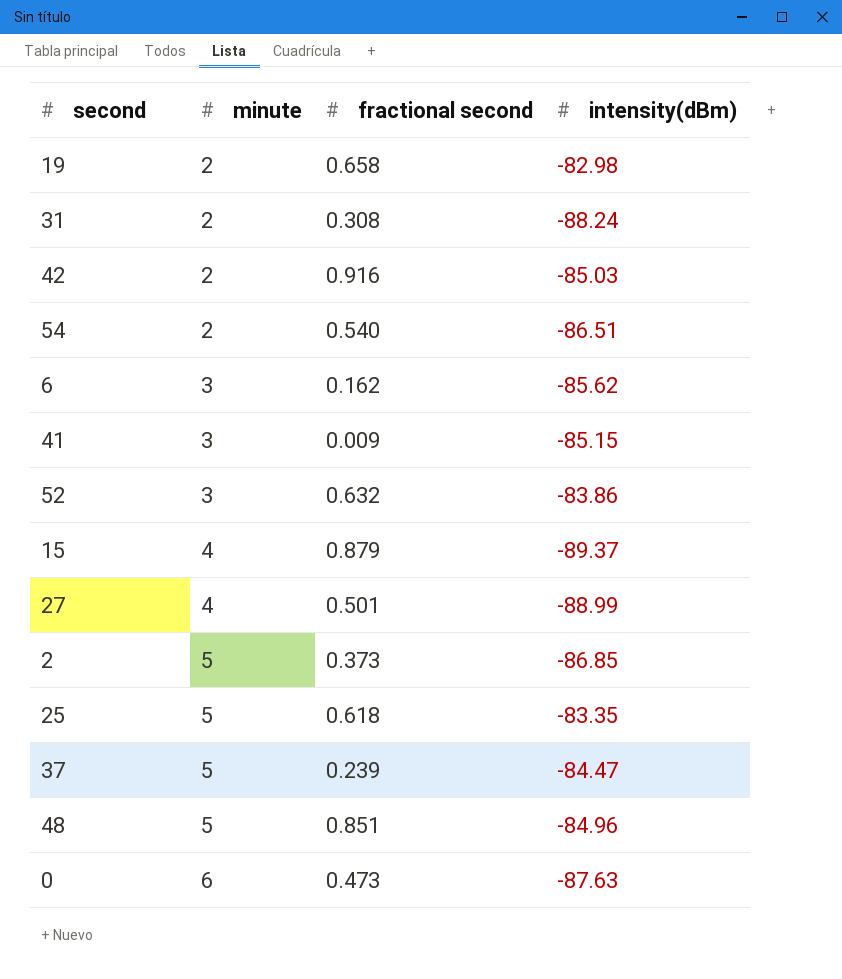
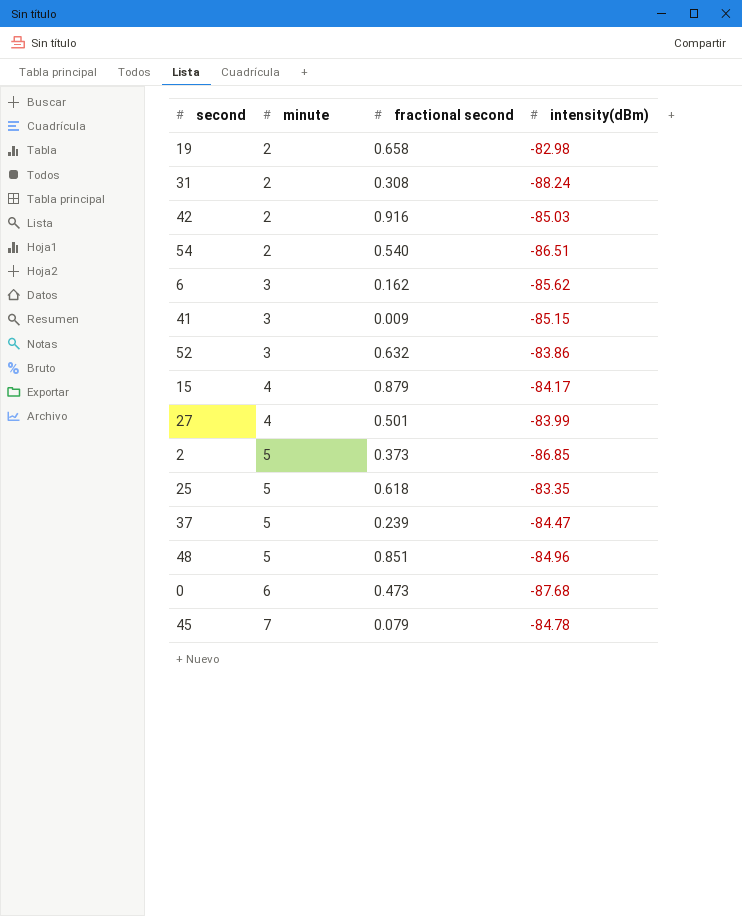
15 | intensity(dBm): -89.37 -> -84.17
27 | intensity(dBm): -88.99 -> -83.99
0 | intensity(dBm): -87.63 -> -87.68
row 45: none -> 7 | 0.079 | -84.78

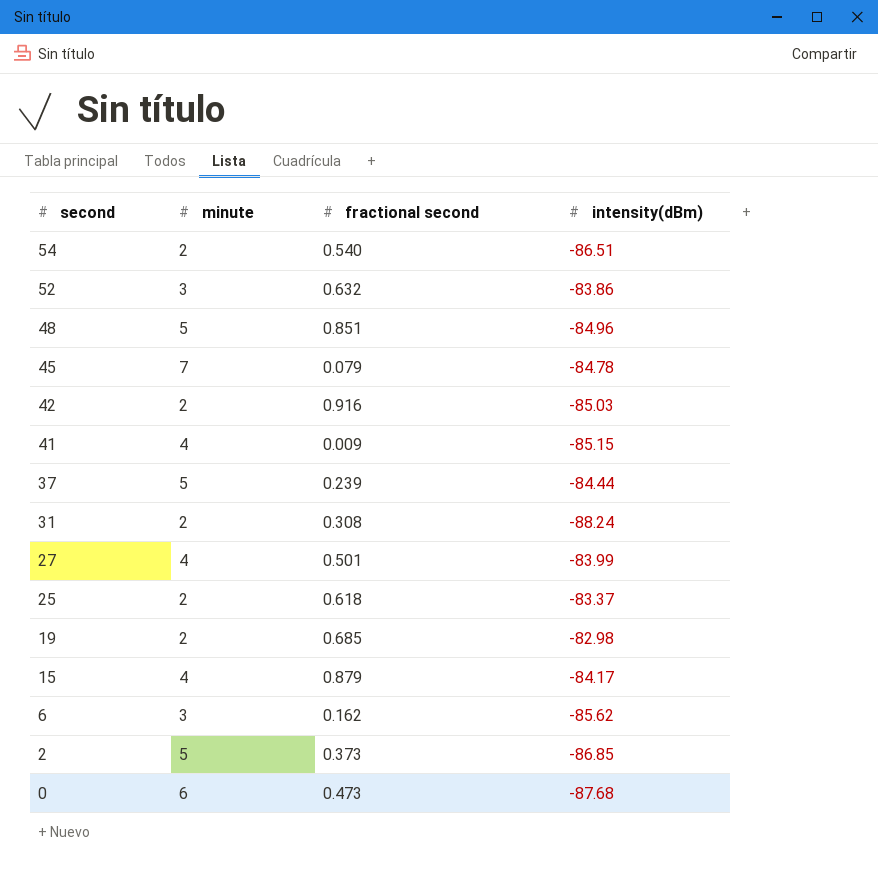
row order: minute ascending -> second descending
41 | minute: 3 -> 4
37 | intensity(dBm): -84.47 -> -84.44
25 | minute: 5 -> 2
25 | intensity(dBm): -83.35 -> -83.37
19 | fractional second: 0.658 -> 0.685

